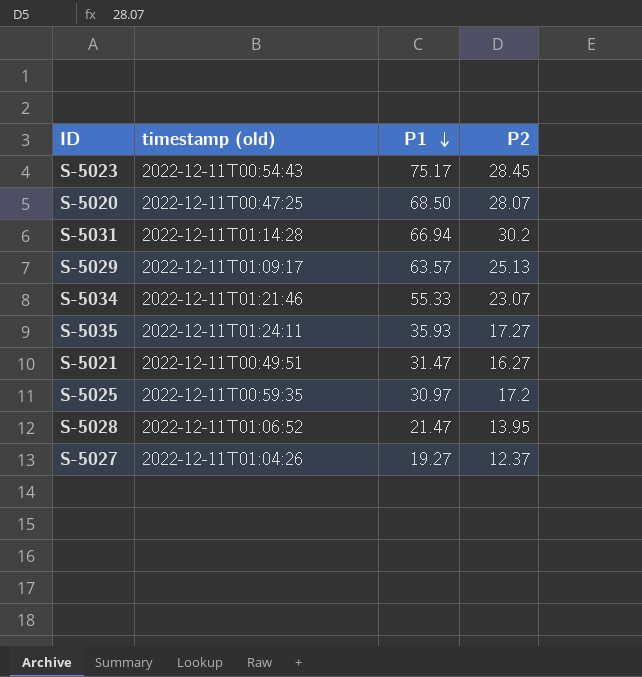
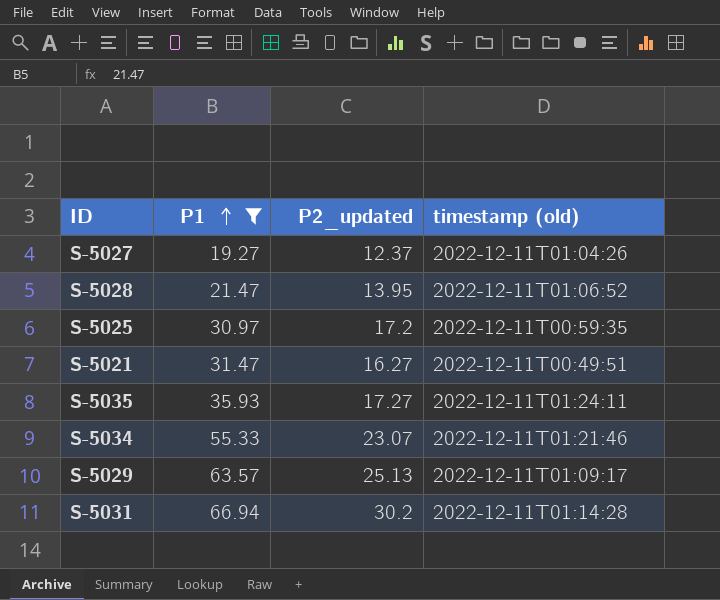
filter: none -> P1 <= 66.94
row order: P1 descending -> P1 ascending
column name: P2 -> P2_updated
column timestamp (old) | position: 2 -> 4

